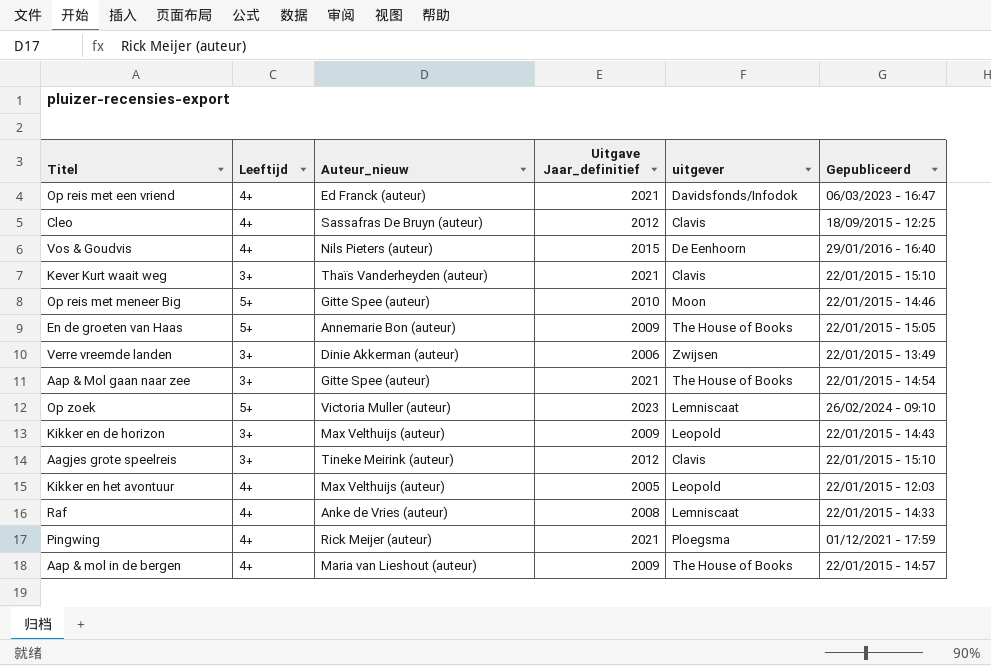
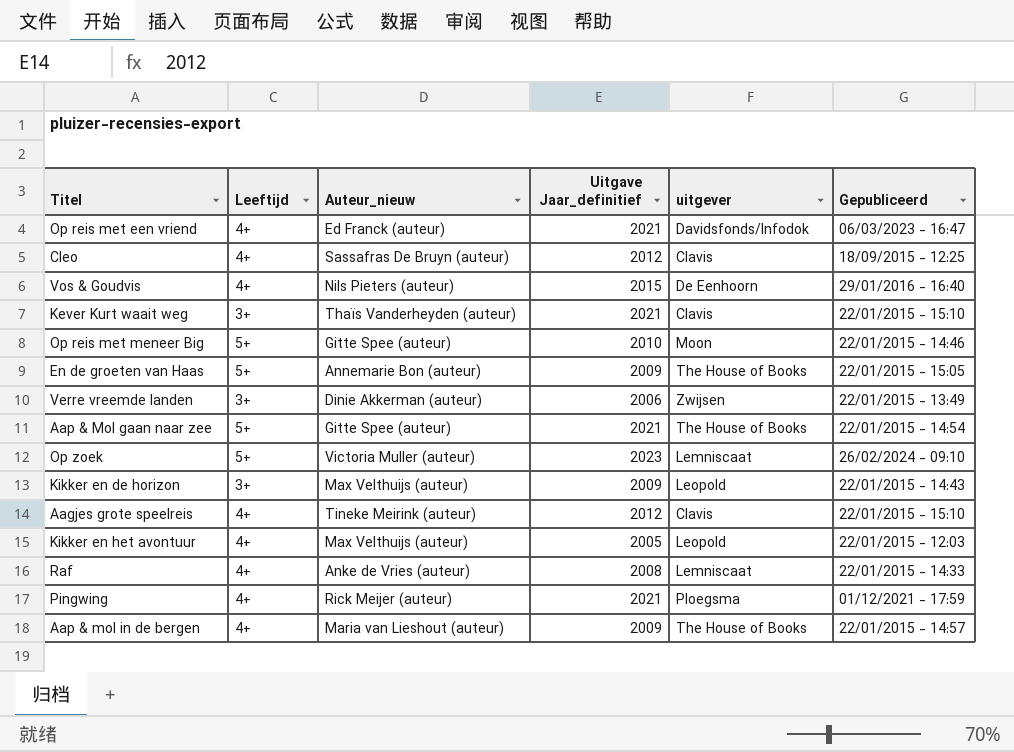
Aap & Mol gaan naar zee | Leeftijd: 3+ -> 5+
Aagjes grote speelreis | Leeftijd: 3+ -> 4+

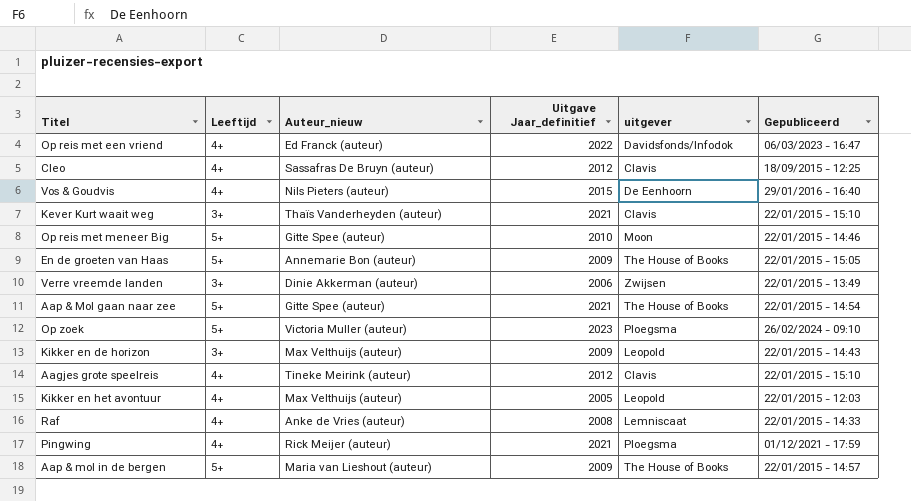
Op reis met een vriend | Uitgave Jaar_definitief: 2021 -> 2022
Op zoek | uitgever: Lemniscaat -> Ploegsma
Aap & mol in de bergen | Leeftijd: 4+ -> 5+

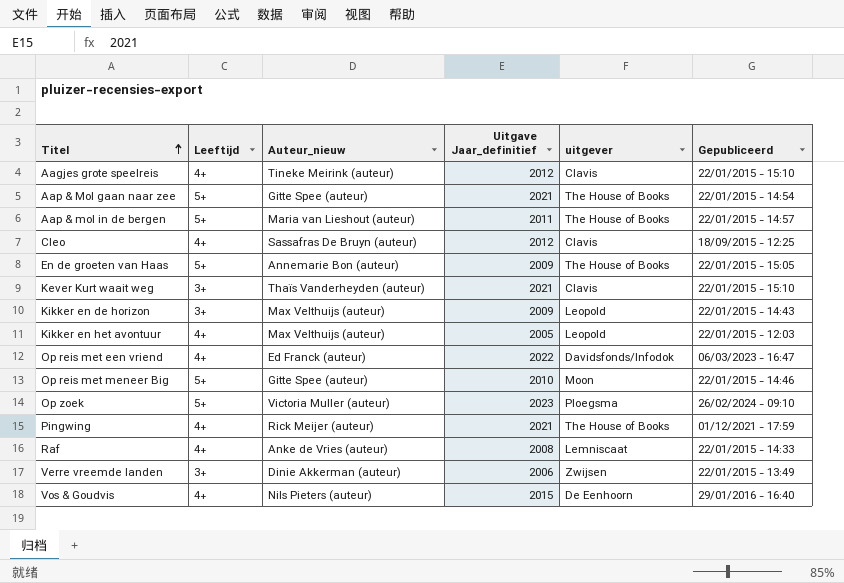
row order: none -> Titel ascending
Aap & mol in de bergen | Uitgave Jaar_definitief: 2009 -> 2011
Pingwing | uitgever: Ploegsma -> The House of Books

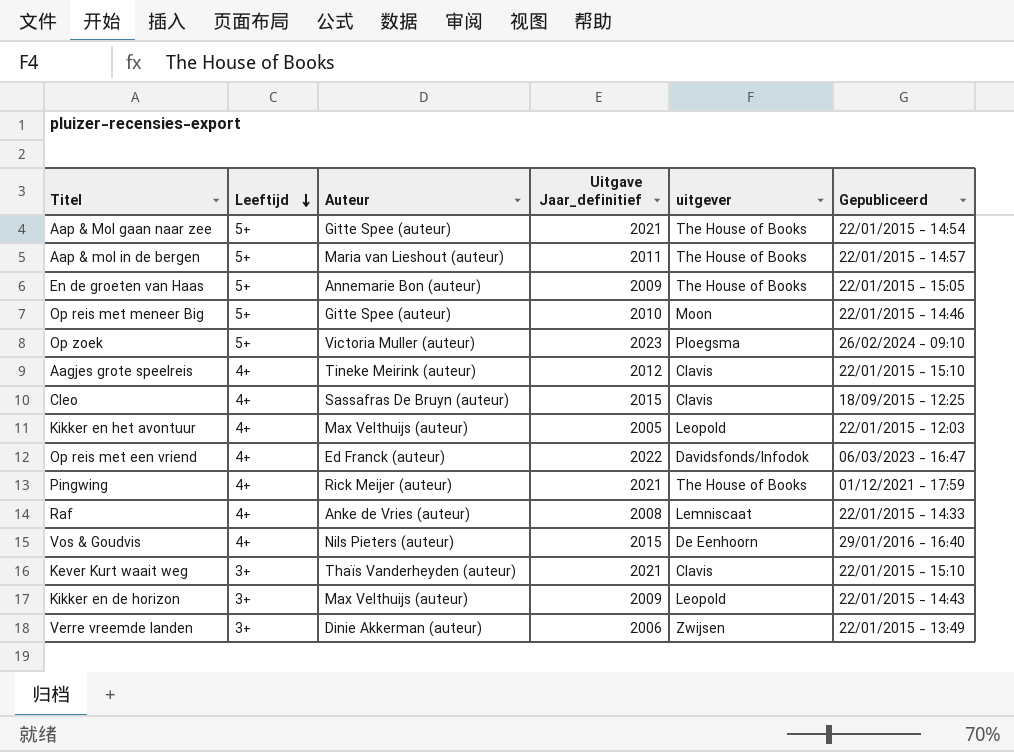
row order: Titel ascending -> Leeftijd descending
column name: Auteur_nieuw -> Auteur
Cleo | Uitgave Jaar_definitief: 2012 -> 2015

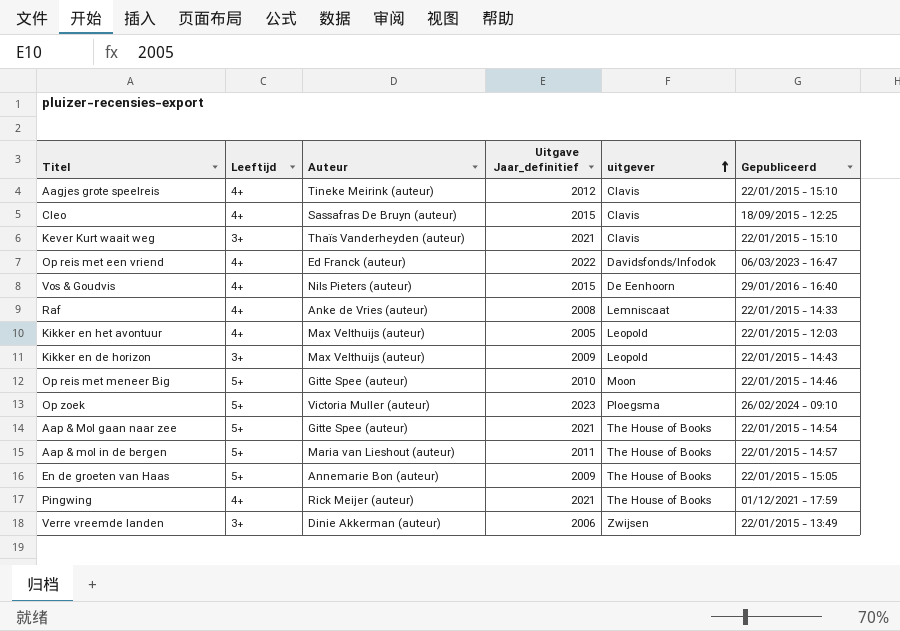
row order: Leeftijd descending -> uitgever ascending

